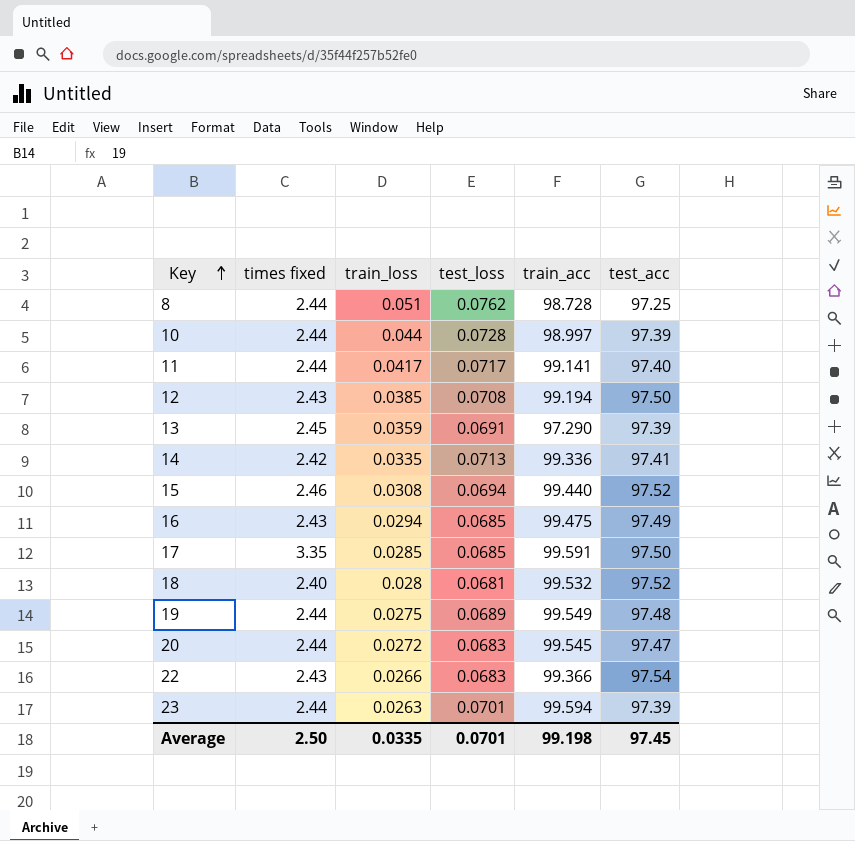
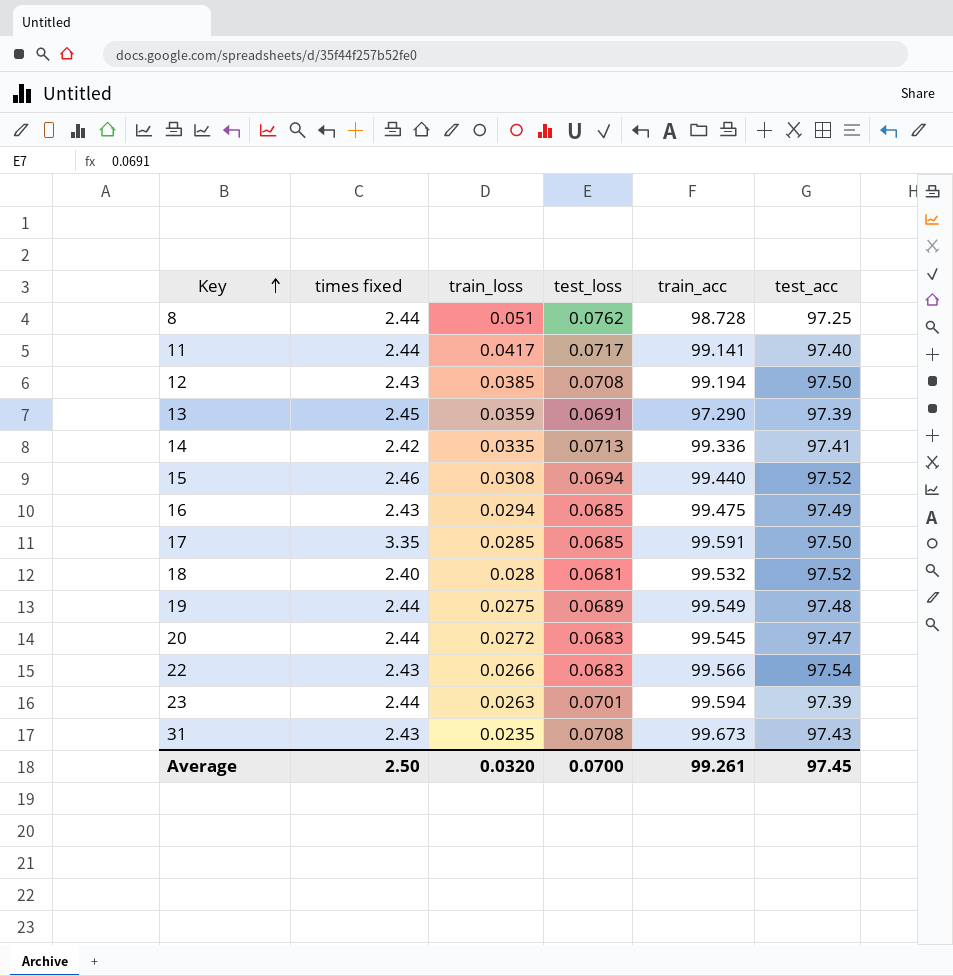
row 10: 2.44 | 0.044 | 0.0728 | 98.997 | 97.39 -> none
22 | train_acc: 99.366 -> 99.566
row 31: none -> 2.43 | 0.0235 | 0.0708 | 99.673 | 97.43
Average | train_loss: 0.0335 -> 0.0320
Average | test_loss: 0.0701 -> 0.0700
Average | train_acc: 99.198 -> 99.261

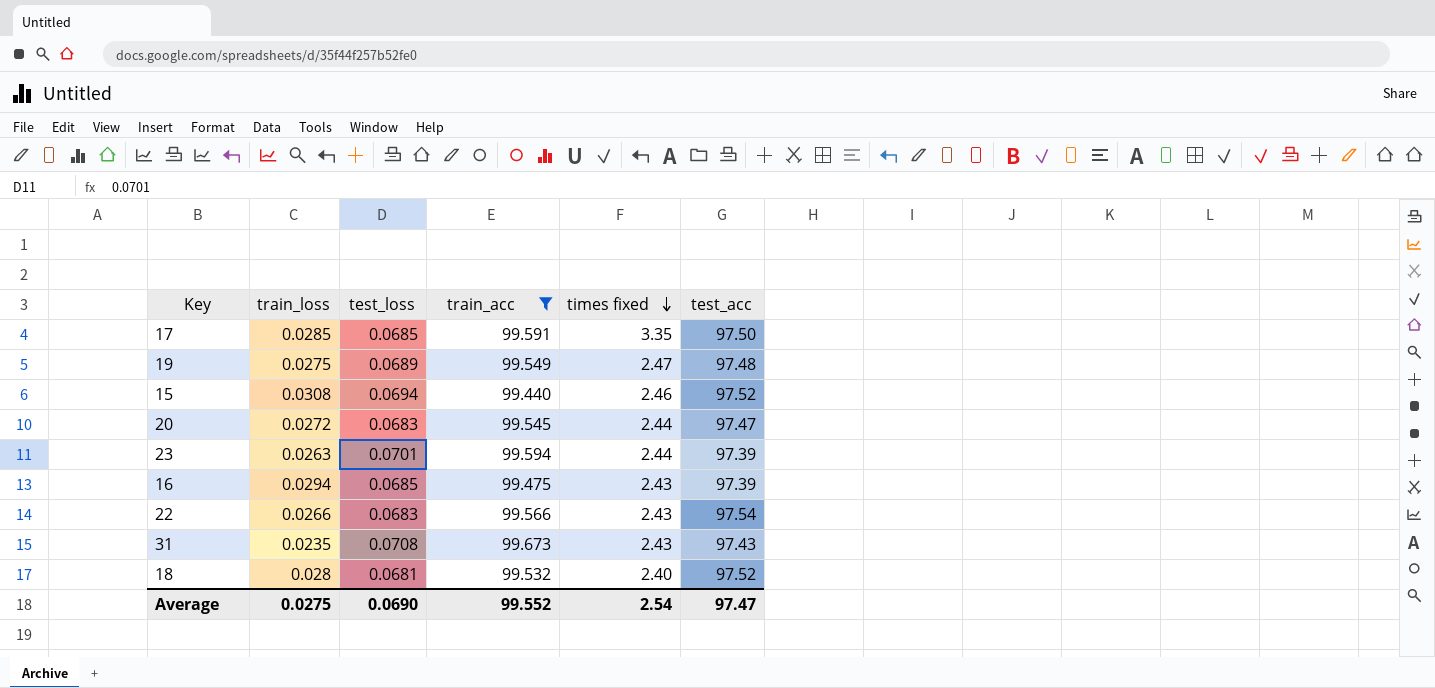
filter: none -> train_acc >= 99.440
row order: Key ascending -> times fixed descending
column times fixed | position: 2 -> 5
19 | times fixed: 2.44 -> 2.47
16 | test_acc: 97.49 -> 97.39
Average | train_loss: 0.0320 -> 0.0275
Average | test_loss: 0.0700 -> 0.0690
Average | train_acc: 99.261 -> 99.552
Average | times fixed: 2.50 -> 2.54
Average | test_acc: 97.45 -> 97.47

